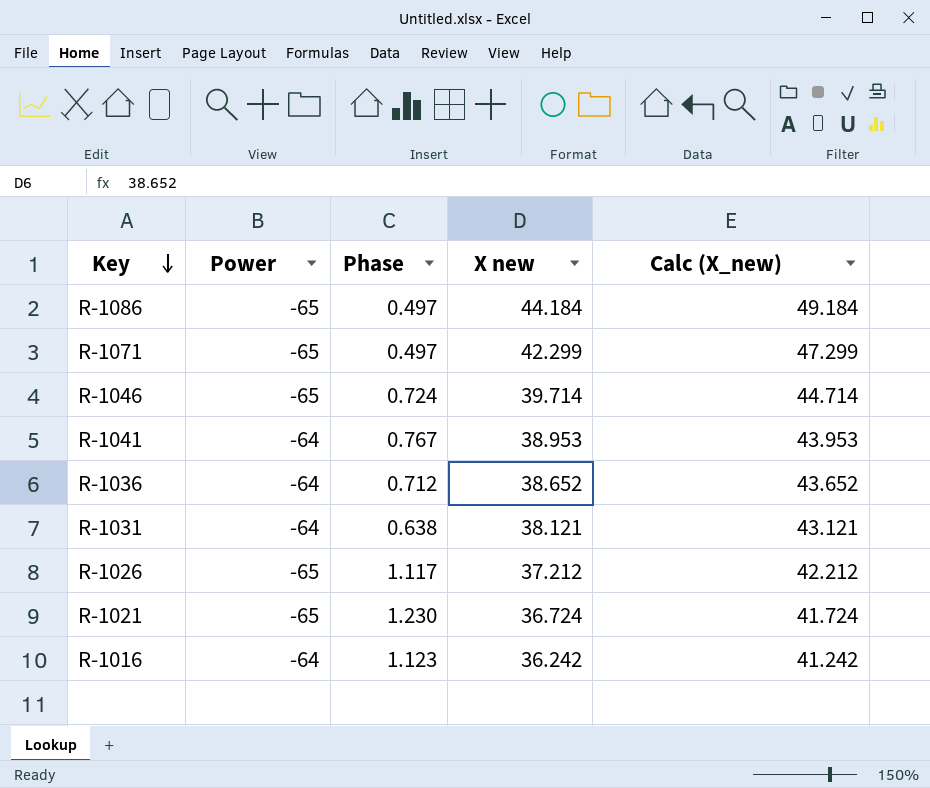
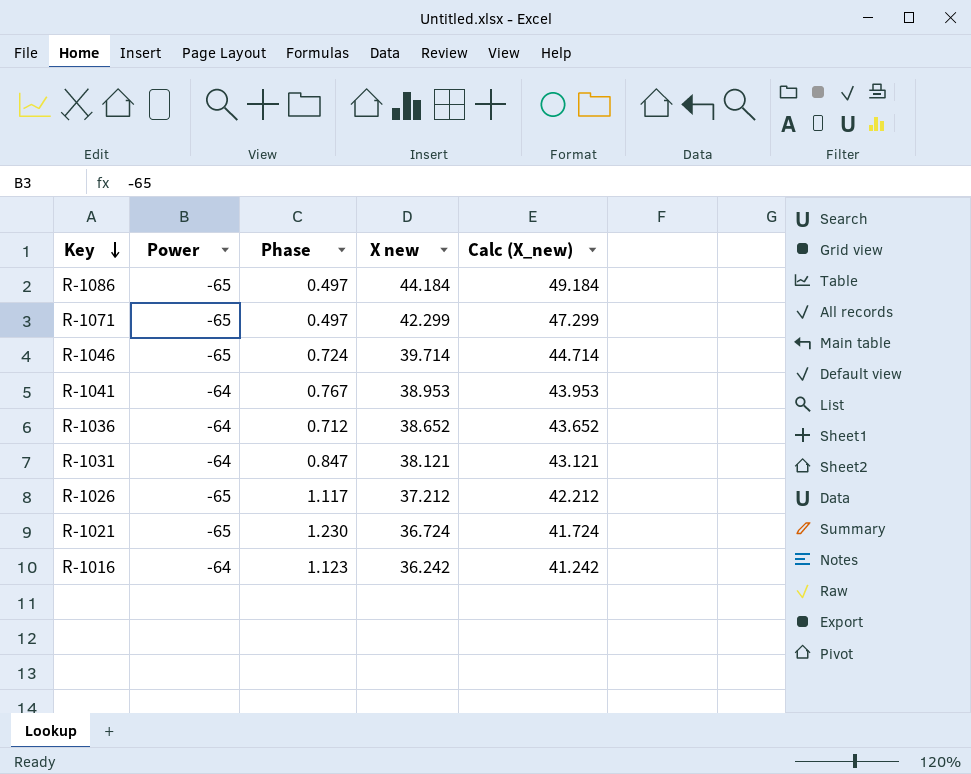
R-1031 | Phase: 0.638 -> 0.847

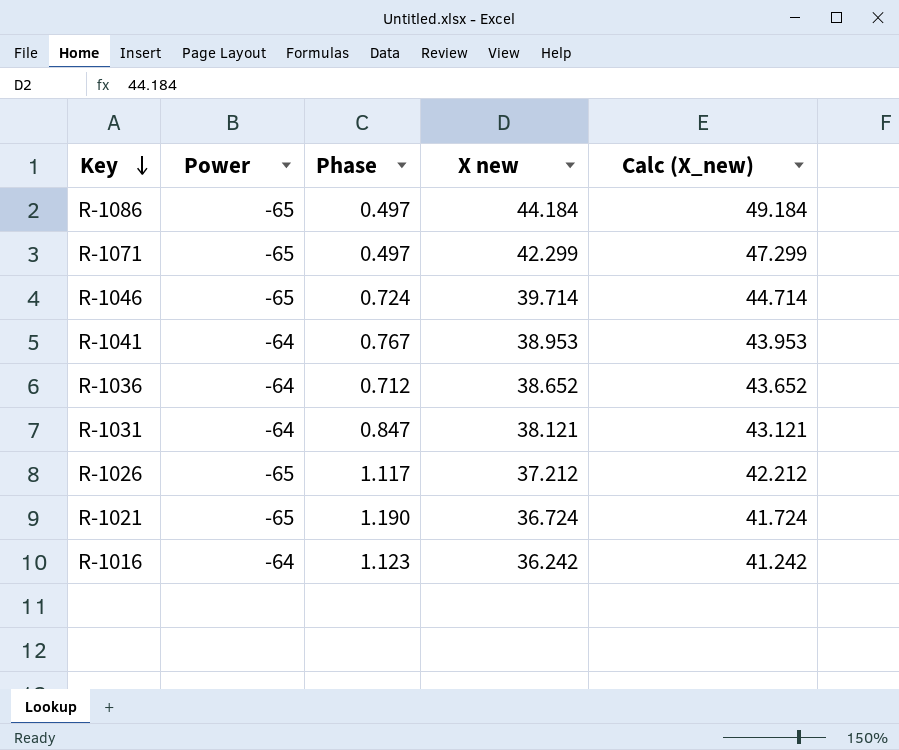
R-1021 | Phase: 1.230 -> 1.190

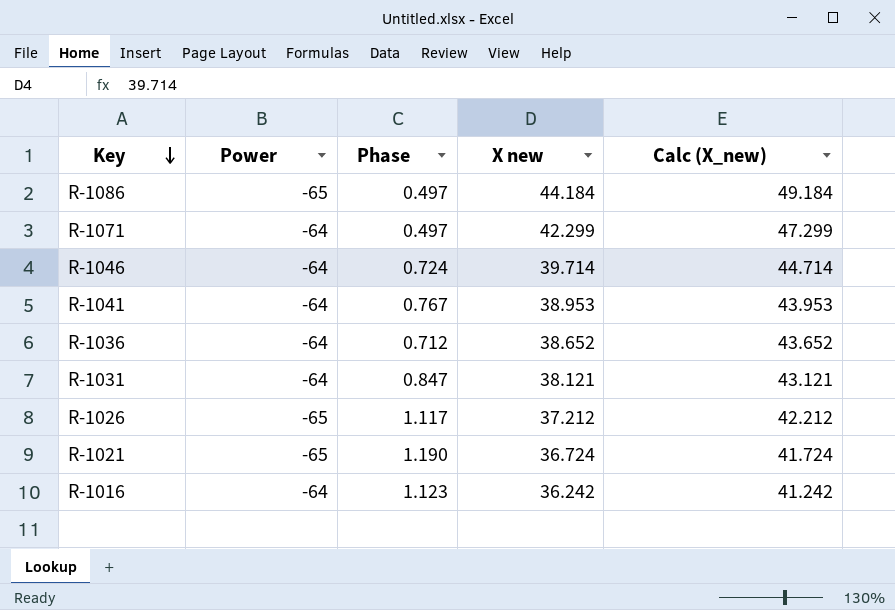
R-1071 | Power: -65 -> -64
R-1046 | Power: -65 -> -64

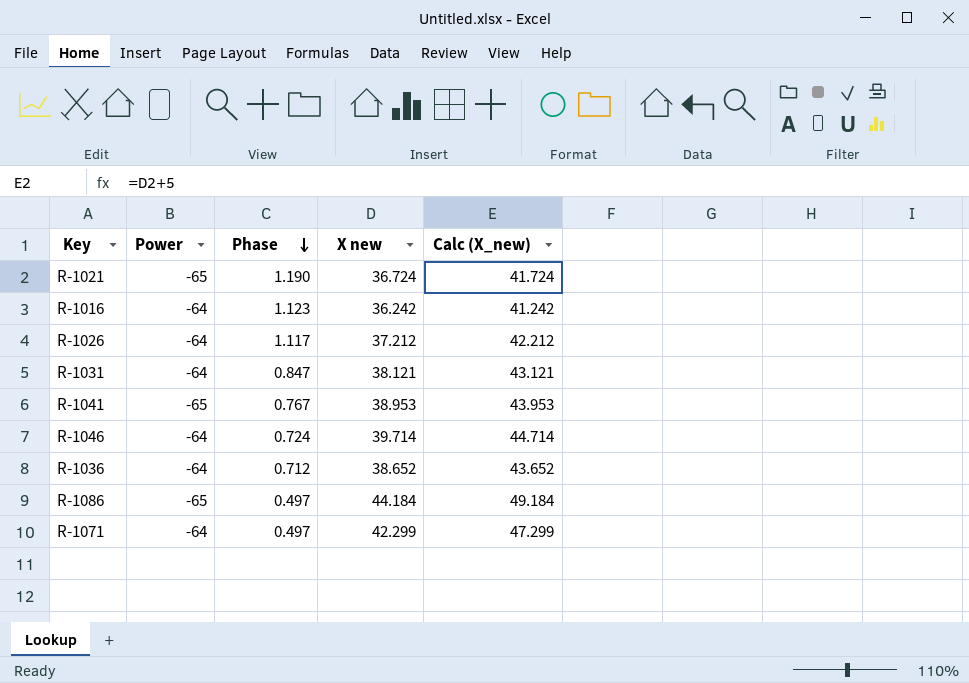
row order: Key descending -> Phase descending
R-1026 | Power: -65 -> -64
R-1041 | Power: -64 -> -65

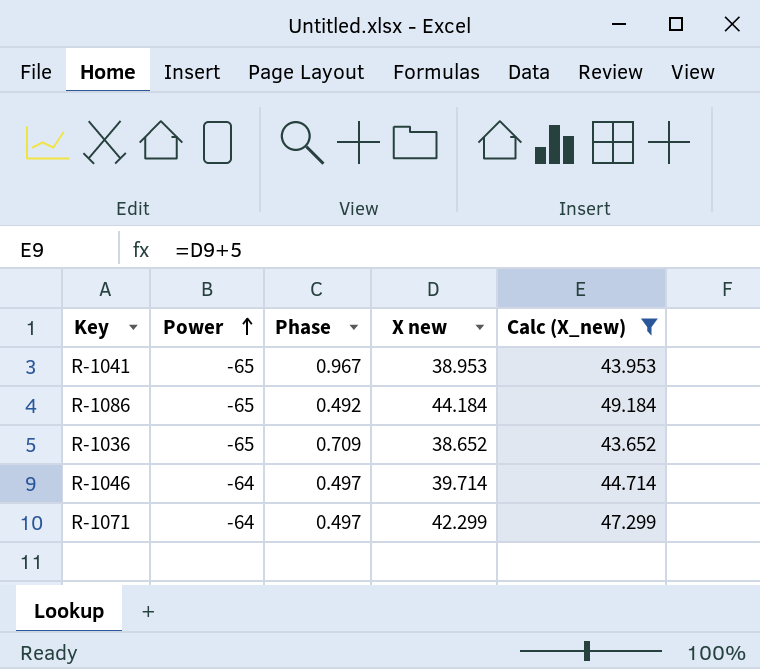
filter: none -> Calc (X_new) >= 43.652
row order: Phase descending -> Power ascending
R-1041 | Phase: 0.767 -> 0.967
R-1086 | Phase: 0.497 -> 0.492
R-1036 | Power: -64 -> -65
R-1036 | Phase: 0.712 -> 0.709
R-1046 | Phase: 0.724 -> 0.497

